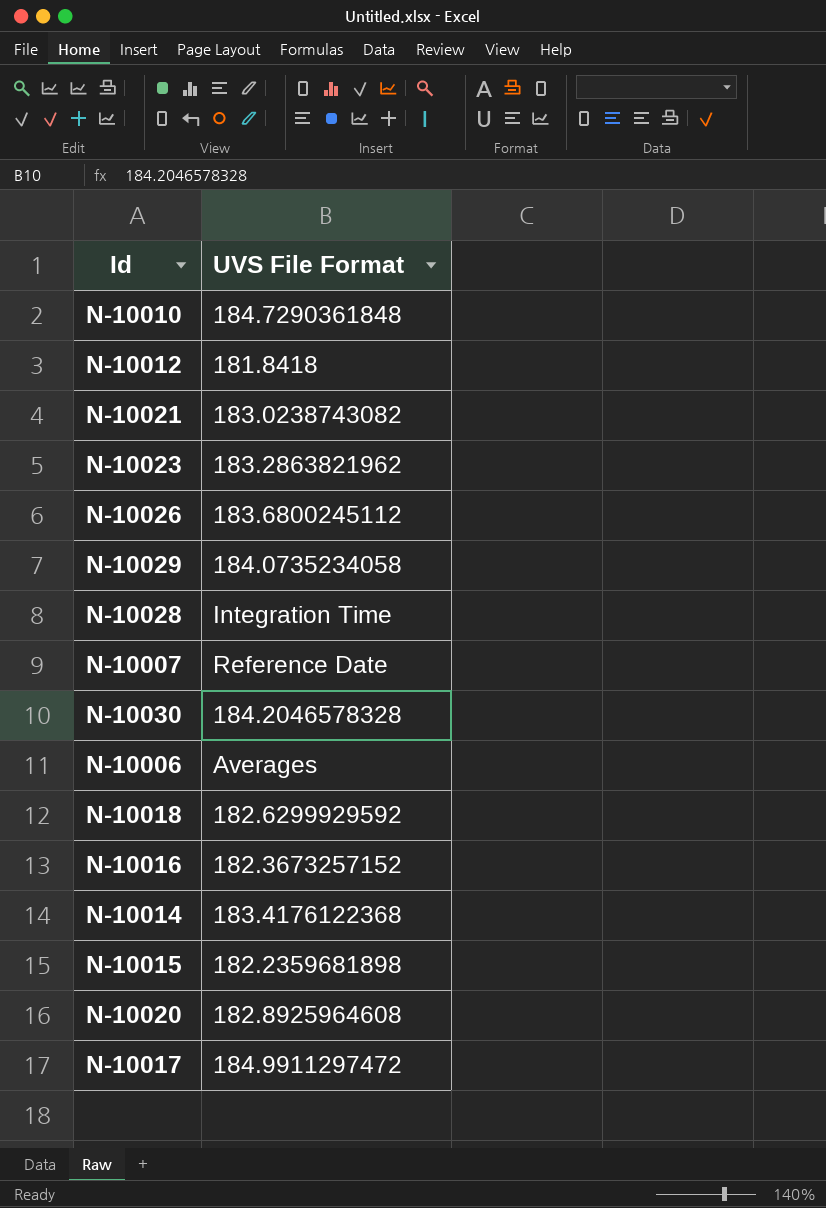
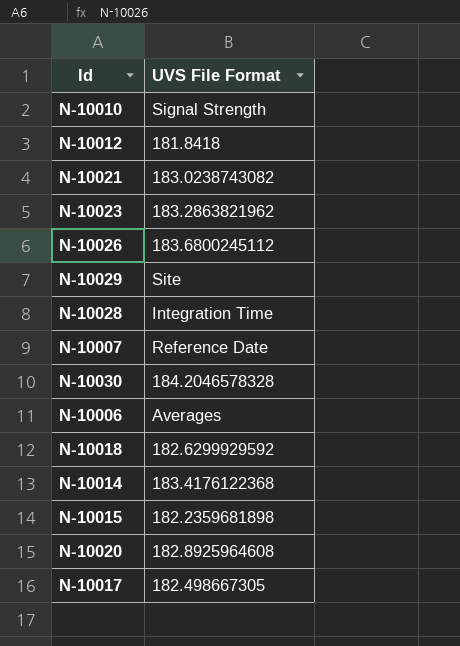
row N-10016: 182.3673257152 -> none
N-10010 | UVS File Format: 184.7290361848 -> Signal Strength
N-10029 | UVS File Format: 184.0735234058 -> Site
N-10017 | UVS File Format: 184.9911297472 -> 182.498667305

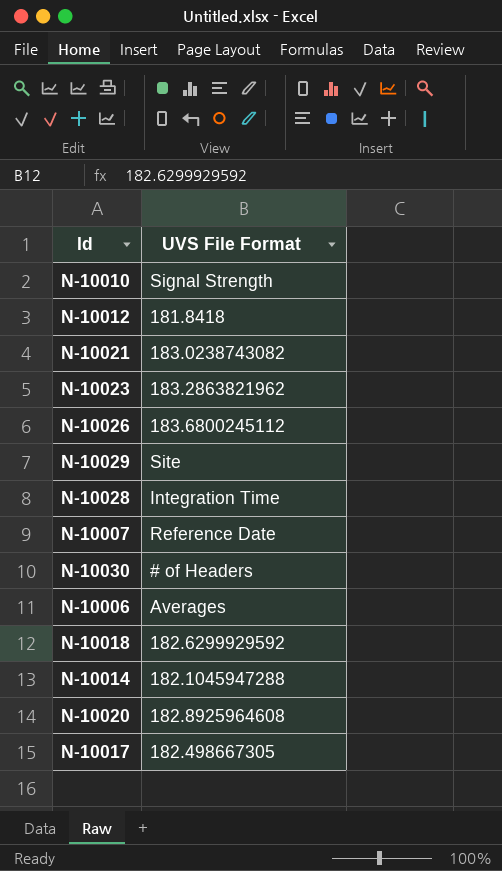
row N-10015: 182.2359681898 -> none
N-10030 | UVS File Format: 184.2046578328 -> # of Headers
N-10014 | UVS File Format: 183.4176122368 -> 182.1045947288

